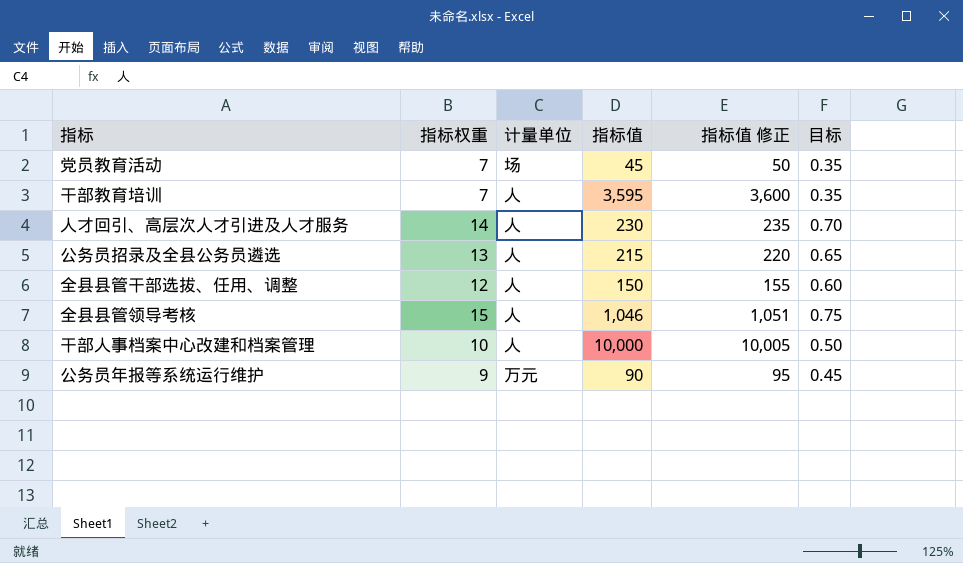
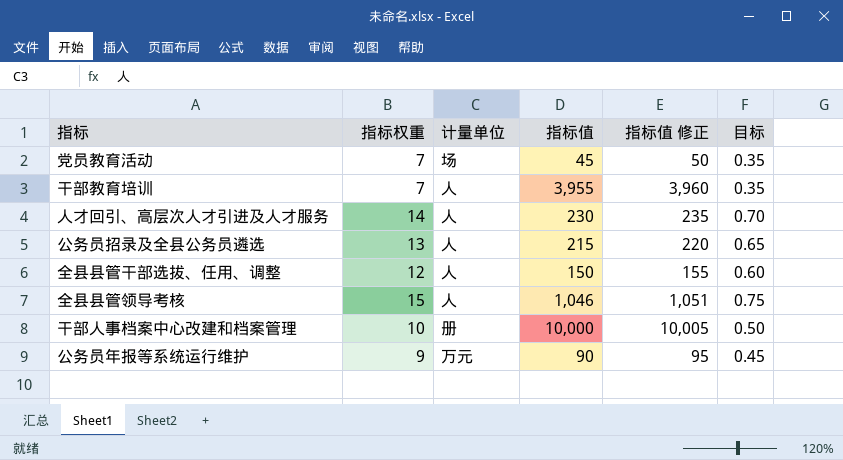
干部教育培训 | 指标值: 3,595 -> 3,955
干部教育培训 | 指标值 修正: 3,600 -> 3,960
干部人事档案中心改建和档案管理 | 计量单位: 人 -> 册

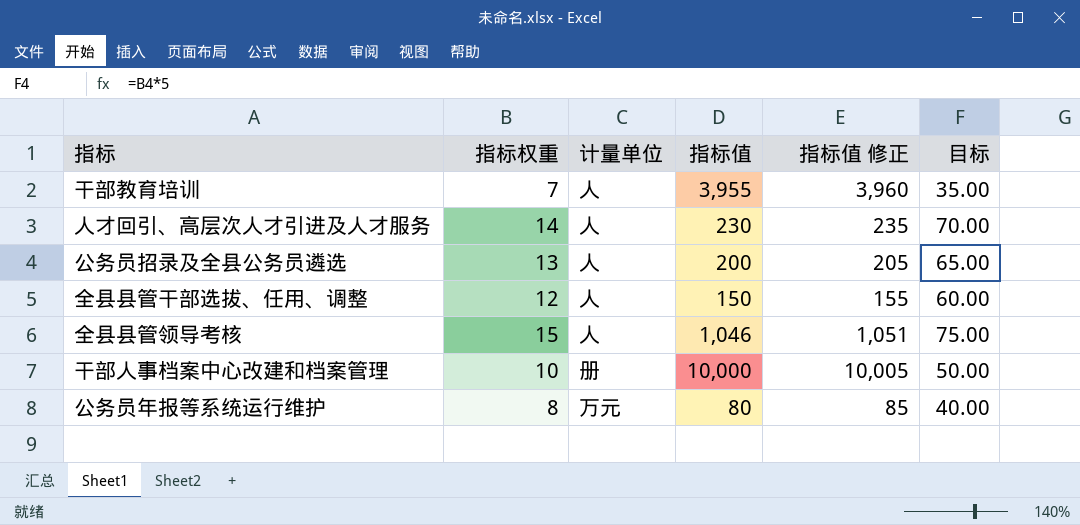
column 目标 | formula: [指标权重] * 0.05 -> [指标权重] * 5
row 党员教育活动: 7 | 场 | 45 | 50 | 0.35 -> none
公务员招录及全县公务员遴选 | 指标值: 215 -> 200
公务员招录及全县公务员遴选 | 指标值 修正: 220 -> 205
公务员年报等系统运行维护 | 指标权重: 9 -> 8
公务员年报等系统运行维护 | 指标值: 90 -> 80
公务员年报等系统运行维护 | 指标值 修正: 95 -> 85

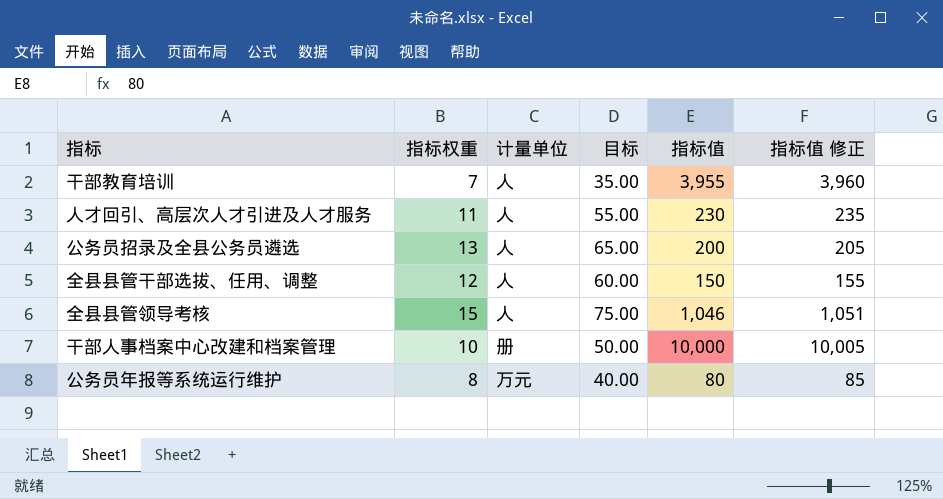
column 目标 | position: 6 -> 4
人才回引、高层次人才引进及人才服务 | 指标权重: 14 -> 11
人才回引、高层次人才引进及人才服务 | 目标: 70.00 -> 55.00

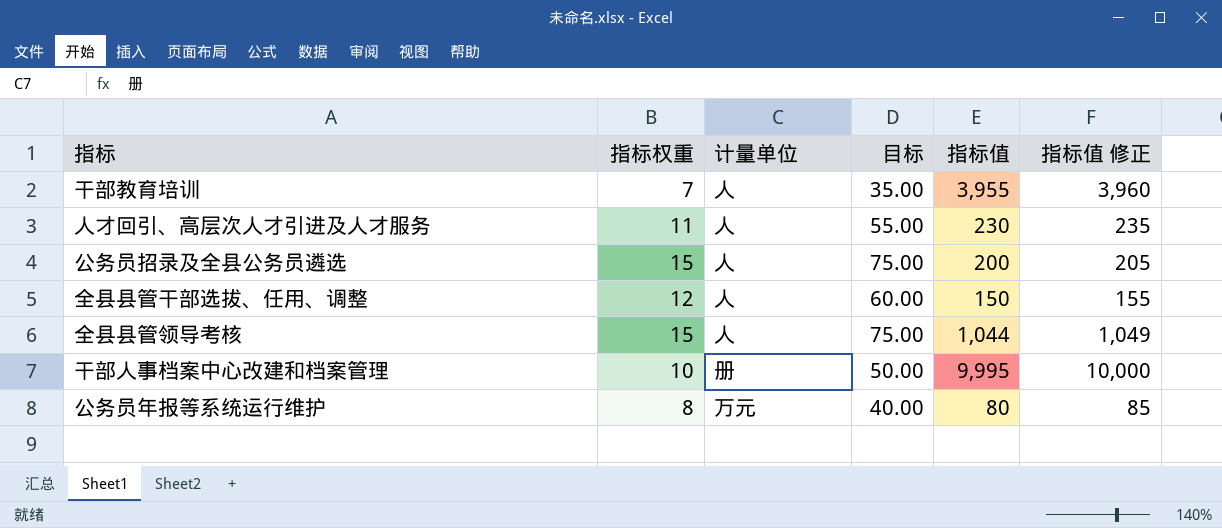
公务员招录及全县公务员遴选 | 指标权重: 13 -> 15
公务员招录及全县公务员遴选 | 目标: 65.00 -> 75.00
全县县管领导考核 | 指标值: 1,046 -> 1,044
全县县管领导考核 | 指标值 修正: 1,051 -> 1,049
干部人事档案中心改建和档案管理 | 指标值: 10,000 -> 9,995
干部人事档案中心改建和档案管理 | 指标值 修正: 10,005 -> 10,000

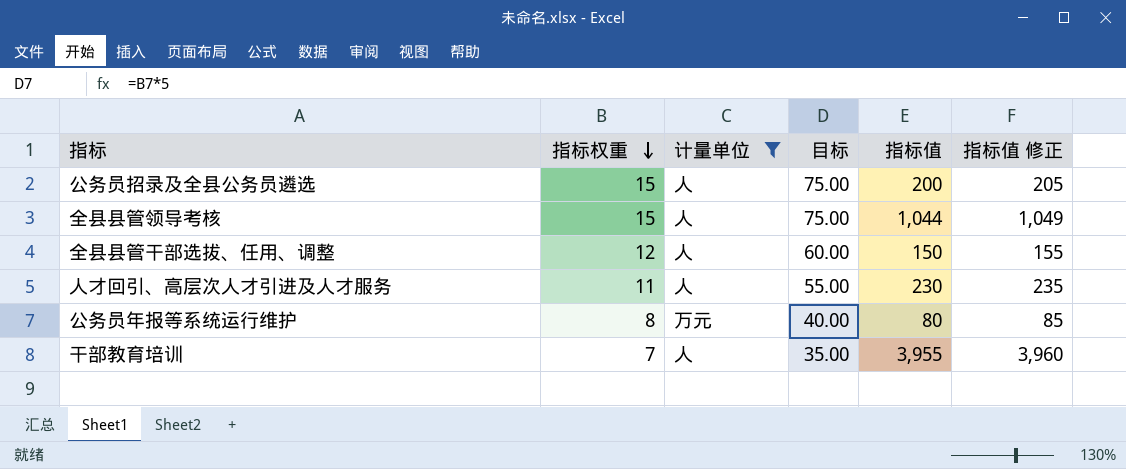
filter: none -> 计量单位 != 册
row order: none -> 指标权重 descending

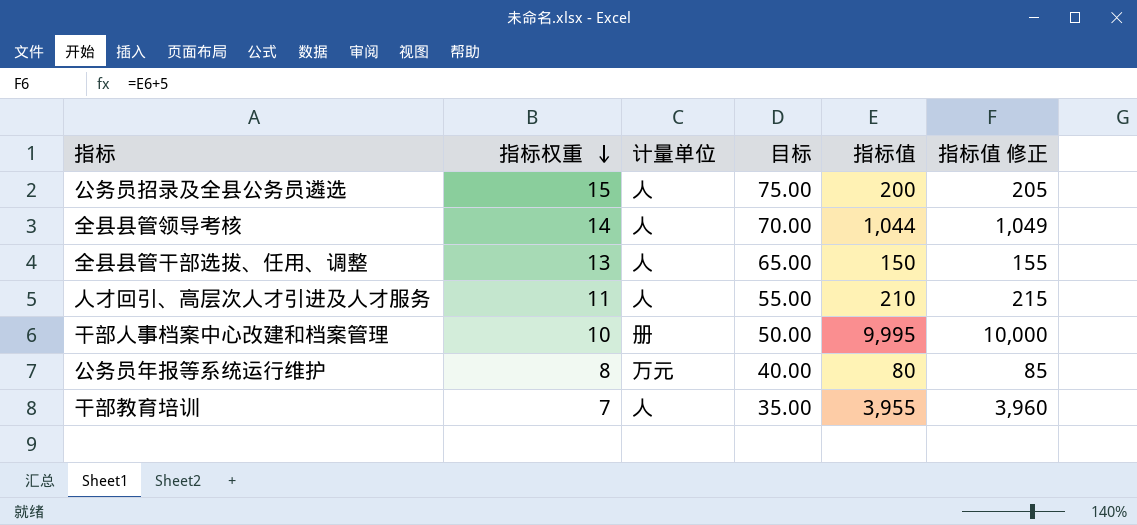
filter: 计量单位 != 册 -> none
全县县管领导考核 | 指标权重: 15 -> 14
全县县管领导考核 | 目标: 75.00 -> 70.00
全县县管干部选拔、任用、调整 | 指标权重: 12 -> 13
全县县管干部选拔、任用、调整 | 目标: 60.00 -> 65.00
人才回引、高层次人才引进及人才服务 | 指标值: 230 -> 210
人才回引、高层次人才引进及人才服务 | 指标值 修正: 235 -> 215

